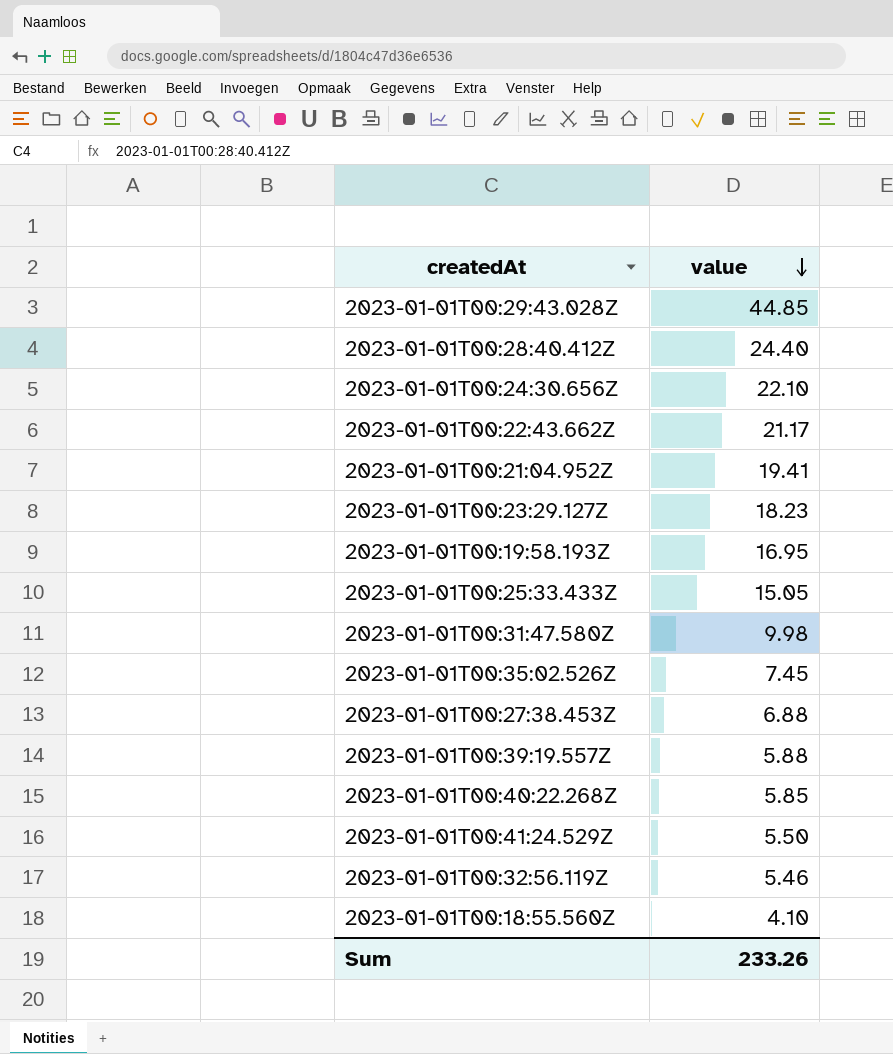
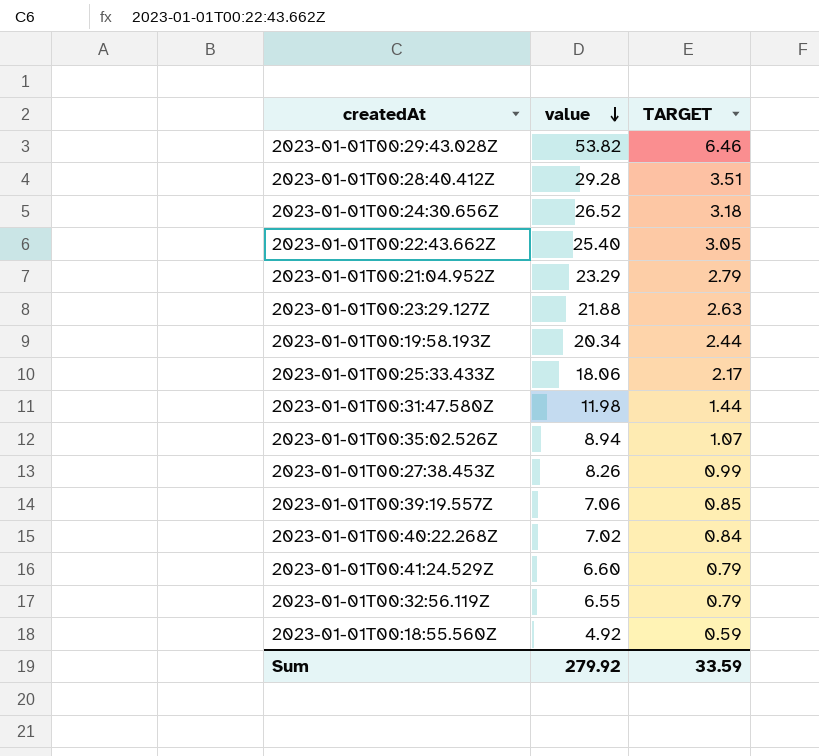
column TARGET | formula: none -> [value] * 0.12
2023-01-01T00:29:43.028Z | value: 44.85 -> 53.82
2023-01-01T00:28:40.412Z | value: 24.40 -> 29.28
2023-01-01T00:24:30.656Z | value: 22.10 -> 26.52
2023-01-01T00:22:43.662Z | value: 21.17 -> 25.40
2023-01-01T00:21:04.952Z | value: 19.41 -> 23.29
2023-01-01T00:23:29.127Z | value: 18.23 -> 21.88
2023-01-01T00:19:58.193Z | value: 16.95 -> 20.34
2023-01-01T00:25:33.433Z | value: 15.05 -> 18.06
2023-01-01T00:31:47.580Z | value: 9.98 -> 11.98
2023-01-01T00:35:02.526Z | value: 7.45 -> 8.94
2023-01-01T00:27:38.453Z | value: 6.88 -> 8.26
2023-01-01T00:39:19.557Z | value: 5.88 -> 7.06
2023-01-01T00:40:22.268Z | value: 5.85 -> 7.02
2023-01-01T00:41:24.529Z | value: 5.50 -> 6.60
2023-01-01T00:32:56.119Z | value: 5.46 -> 6.55
2023-01-01T00:18:55.560Z | value: 4.10 -> 4.92
Sum | value: 233.26 -> 279.92

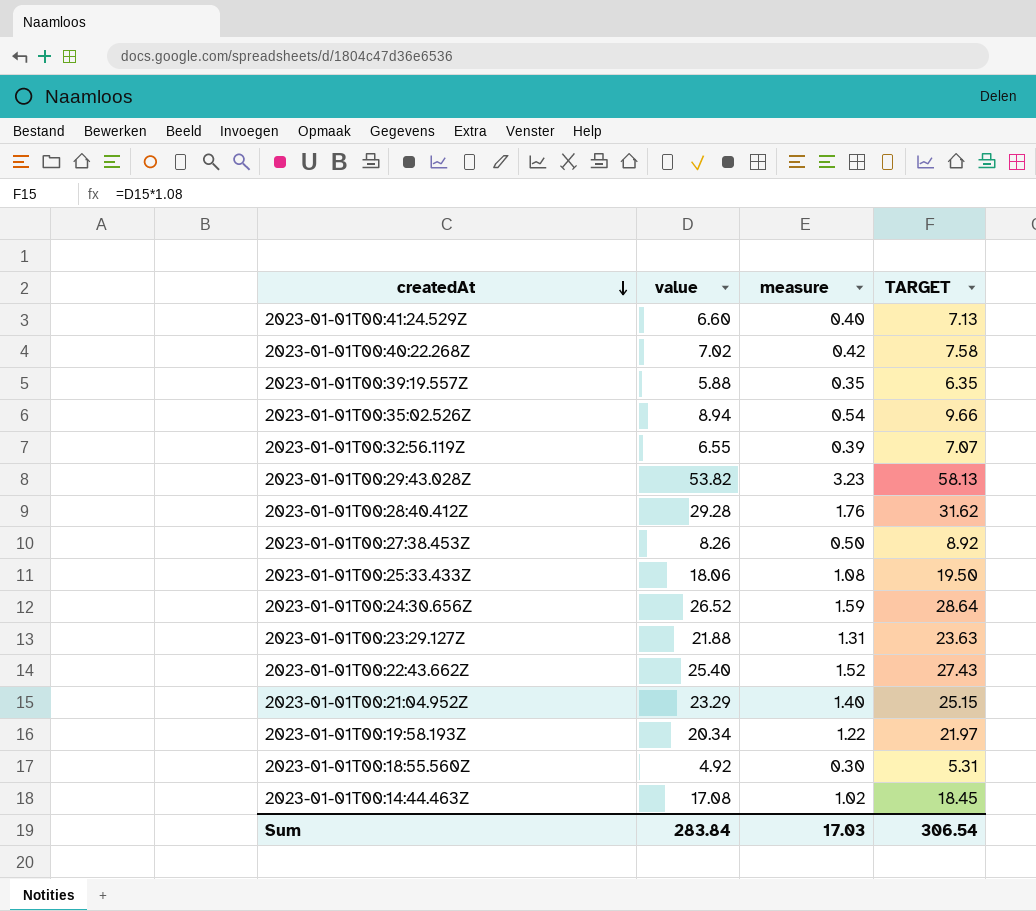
row order: value descending -> createdAt descending
column measure | formula: none -> [value] * 0.06
column TARGET | formula: [value] * 0.12 -> [value] * 1.08
row 2023-01-01T00:31:47.580Z: 11.98 | 1.44 -> none
2023-01-01T00:39:19.557Z | value: 7.06 -> 5.88
row 2023-01-01T00:14:44.463Z: none -> 17.08 | 1.02 | 18.45
Sum | value: 279.92 -> 283.84
Sum | TARGET: 33.59 -> 306.54

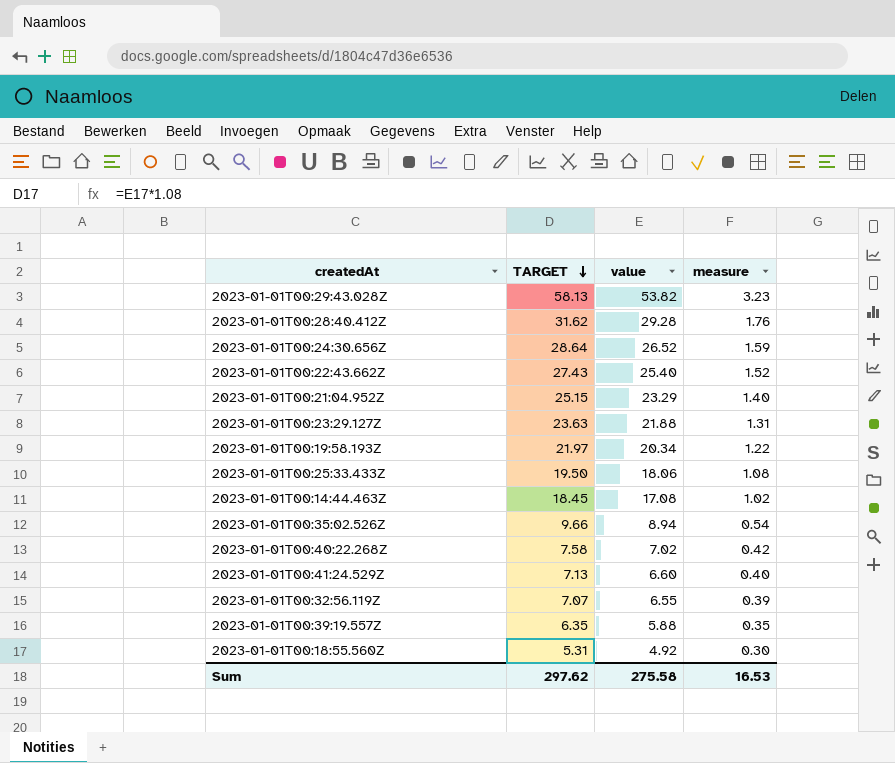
row order: createdAt descending -> TARGET descending
column TARGET | position: 4 -> 2
row 2023-01-01T00:27:38.453Z: 8.26 | 0.50 | 8.92 -> none
Sum | TARGET: 306.54 -> 297.62
Sum | value: 283.84 -> 275.58
Sum | measure: 17.03 -> 16.53

